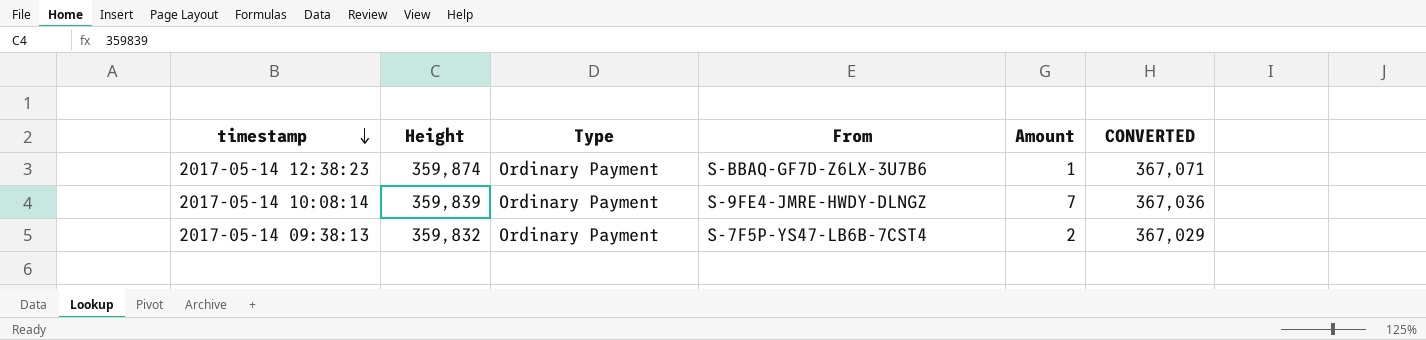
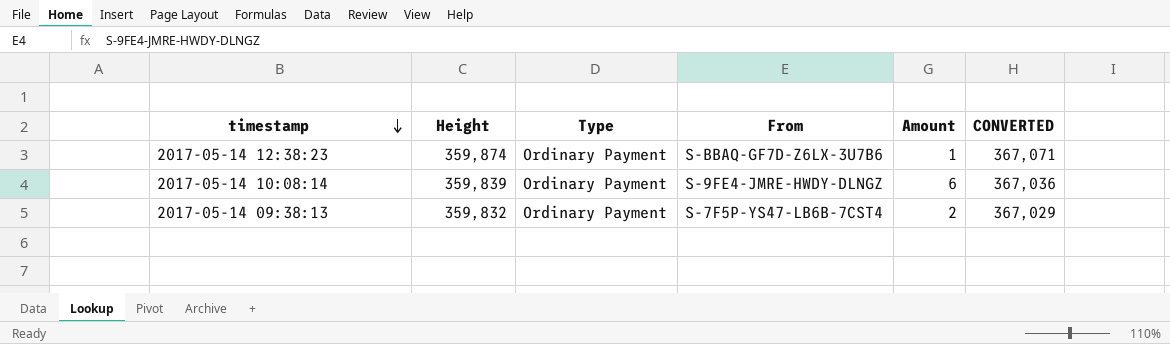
2017-05-14 10:08:14 | Amount: 7 -> 6

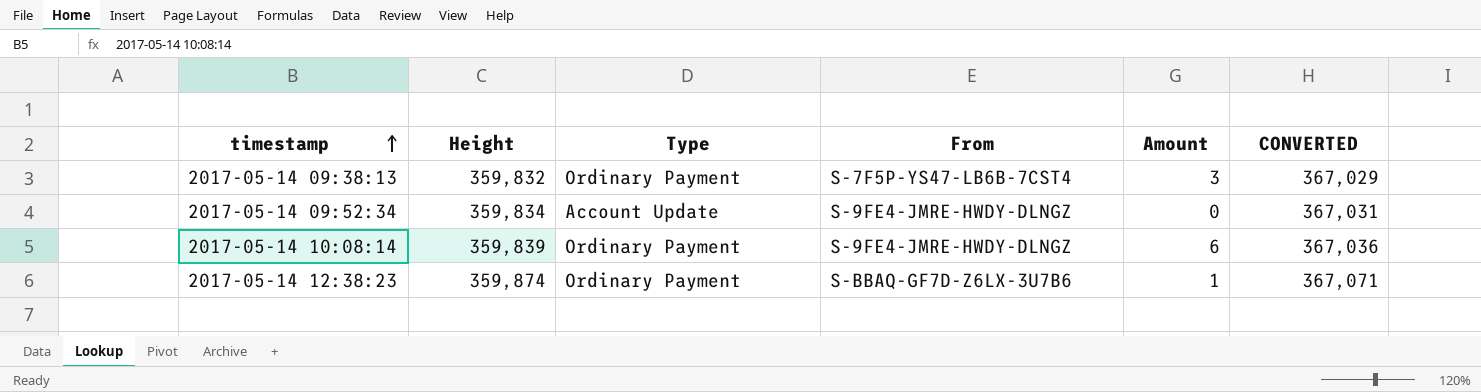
row order: timestamp descending -> timestamp ascending
2017-05-14 09:38:13 | Amount: 2 -> 3
row 2017-05-14 09:52:34: none -> 359,834 | Account Update | S-9FE4-JMRE-HWDY-DLNGZ | 0 | 367,031

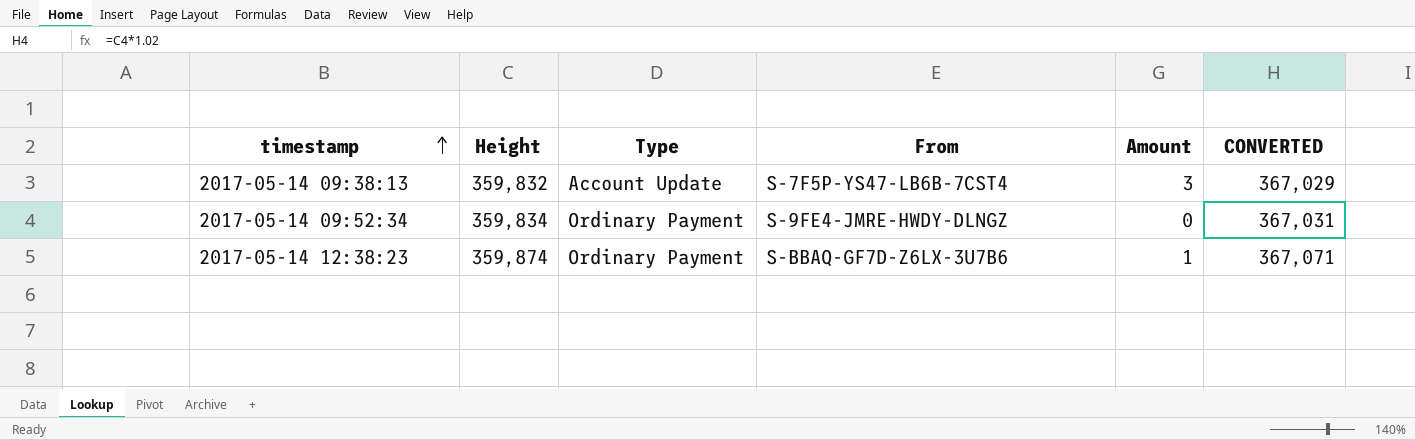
row 2017-05-14 10:08:14: 359,839 | Ordinary Payment | S-9FE4-JMRE-HWDY-DLNGZ | 6 | 367,036 -> none
2017-05-14 09:38:13 | Type: Ordinary Payment -> Account Update
2017-05-14 09:52:34 | Type: Account Update -> Ordinary Payment

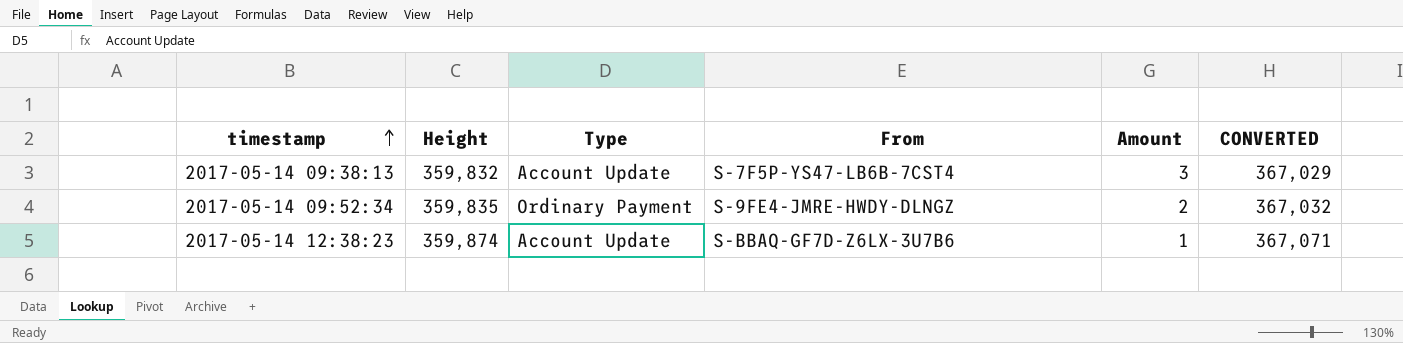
2017-05-14 09:52:34 | Height: 359,834 -> 359,835
2017-05-14 09:52:34 | Amount: 0 -> 2
2017-05-14 09:52:34 | CONVERTED: 367,031 -> 367,032
2017-05-14 12:38:23 | Type: Ordinary Payment -> Account Update

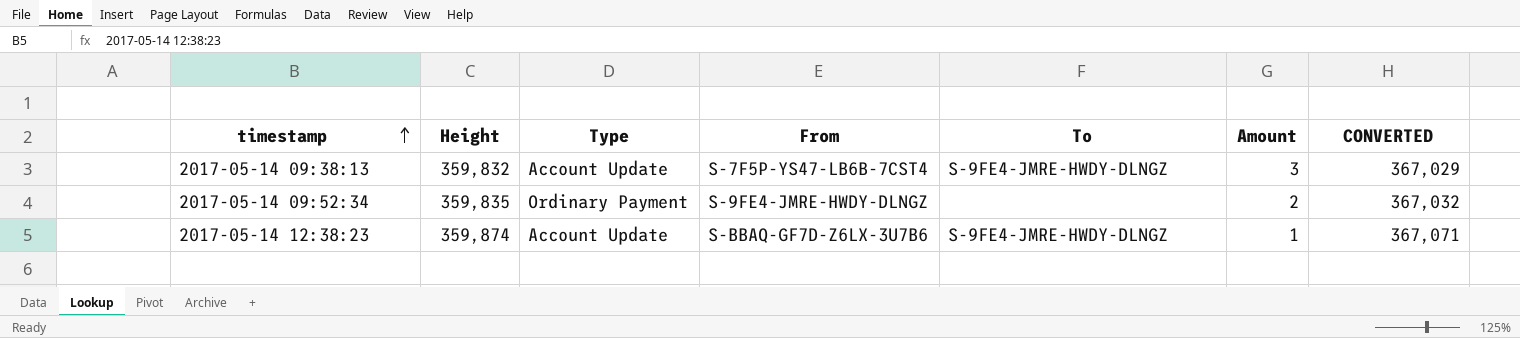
column To | position: none -> 5

